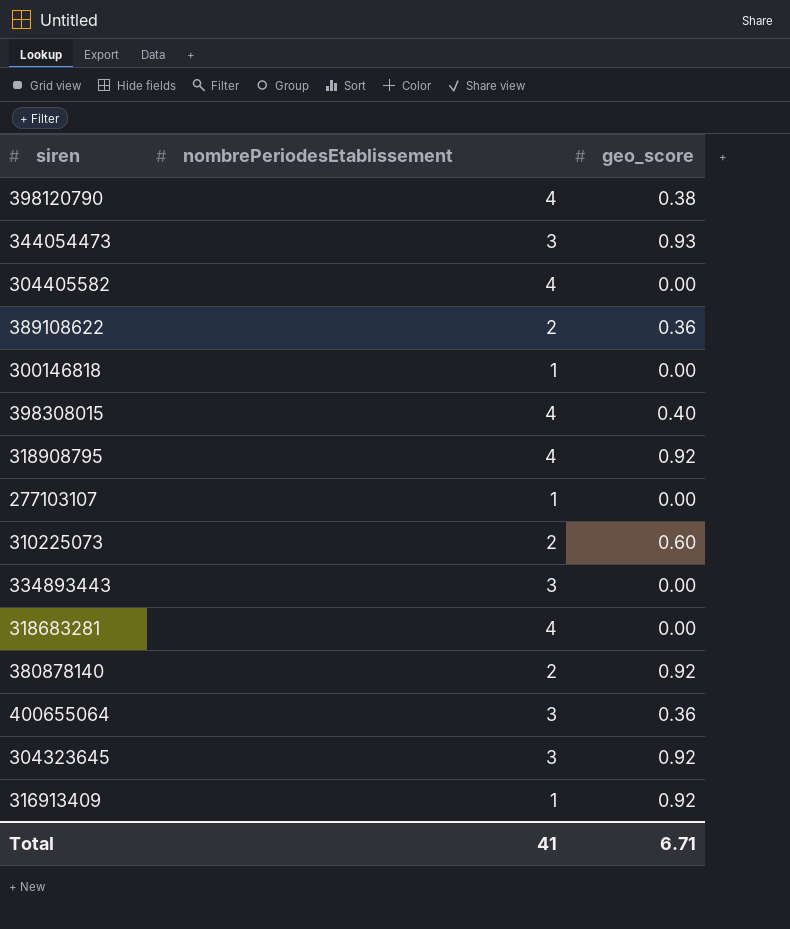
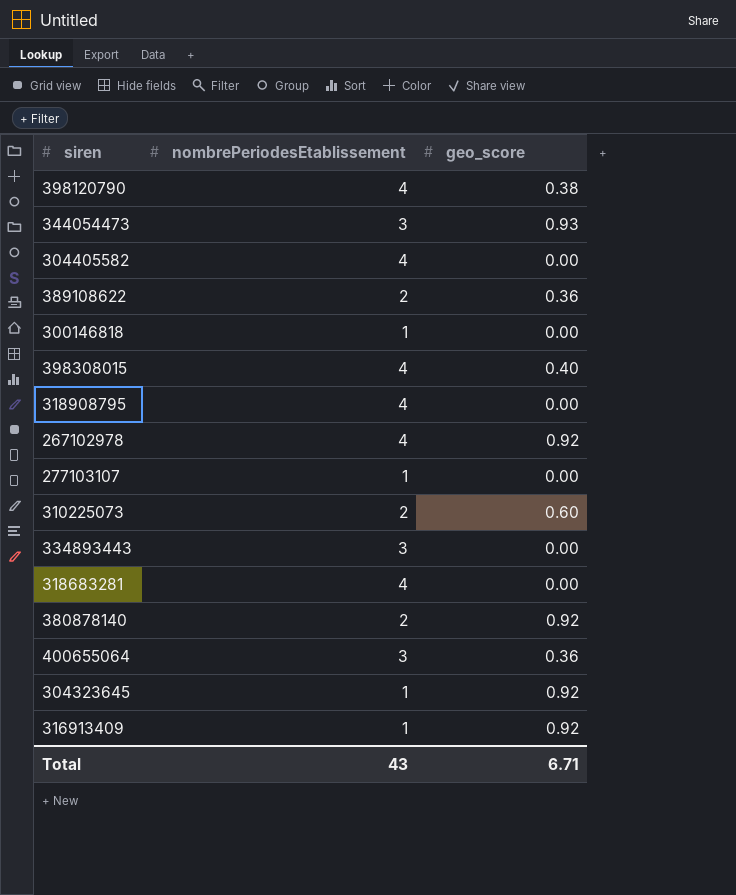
318908795 | geo_score: 0.92 -> 0.00
row 267102978: none -> 4 | 0.92
304323645 | nombrePeriodesEtablissement: 3 -> 1
Total | nombrePeriodesEtablissement: 41 -> 43

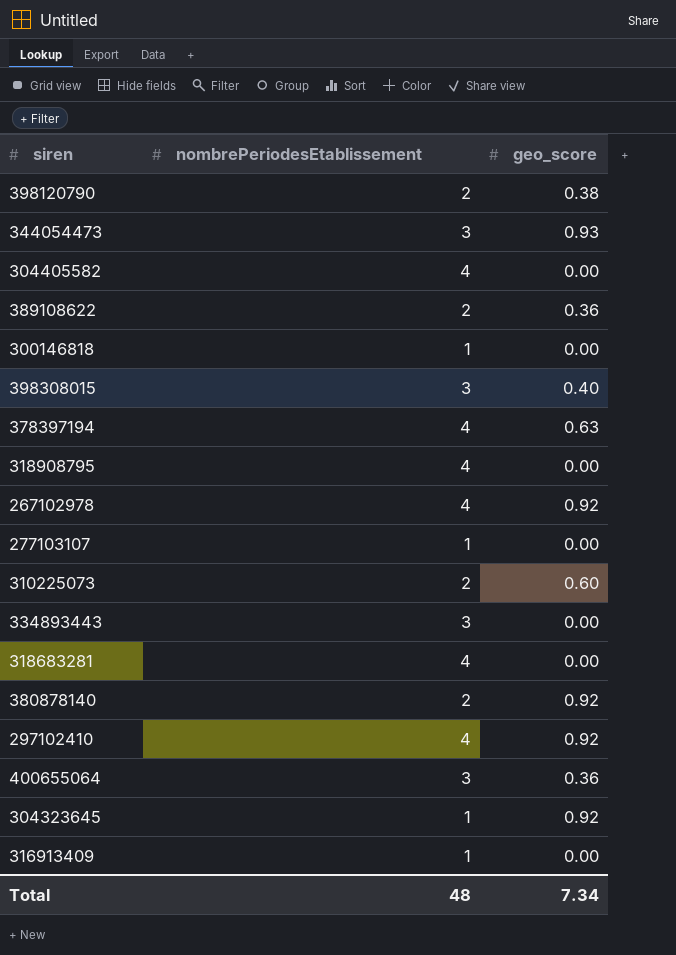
398120790 | nombrePeriodesEtablissement: 4 -> 2
398308015 | nombrePeriodesEtablissement: 4 -> 3
row 378397194: none -> 4 | 0.63
row 297102410: none -> 4 | 0.92
316913409 | geo_score: 0.92 -> 0.00
Total | nombrePeriodesEtablissement: 43 -> 48
Total | geo_score: 6.71 -> 7.34

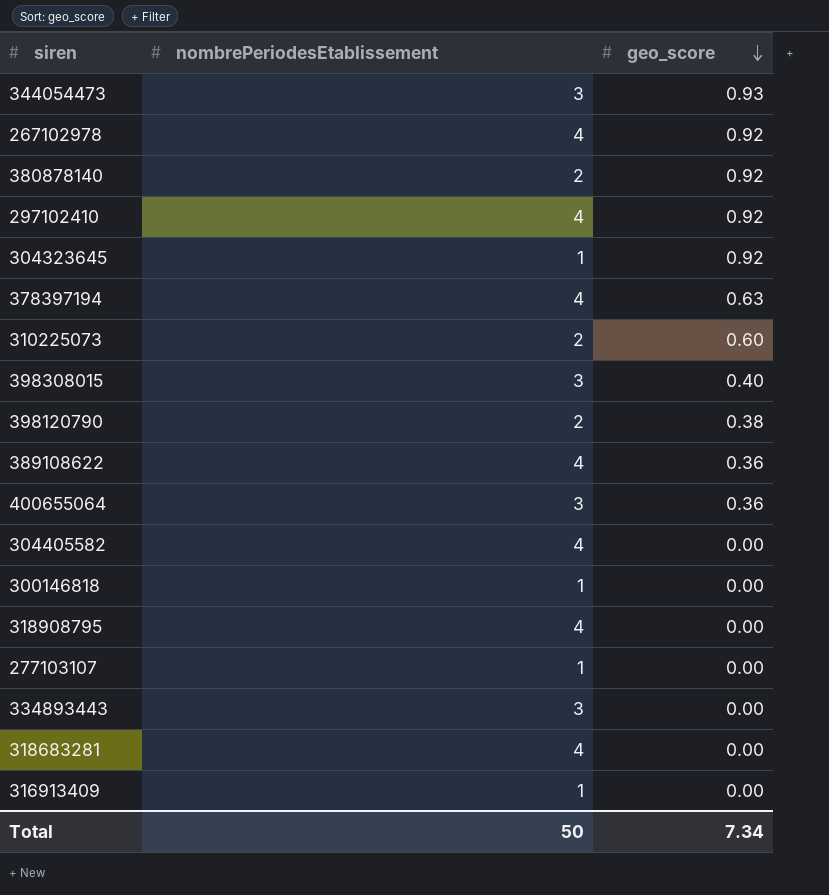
row order: none -> geo_score descending
389108622 | nombrePeriodesEtablissement: 2 -> 4
Total | nombrePeriodesEtablissement: 48 -> 50

